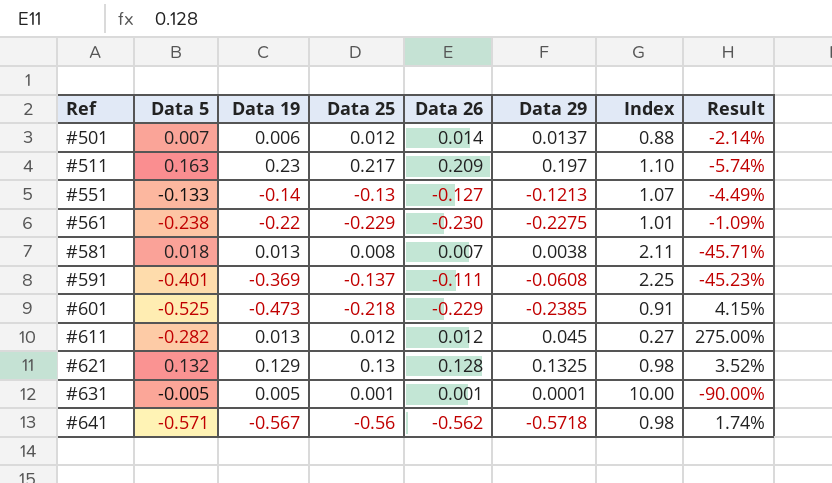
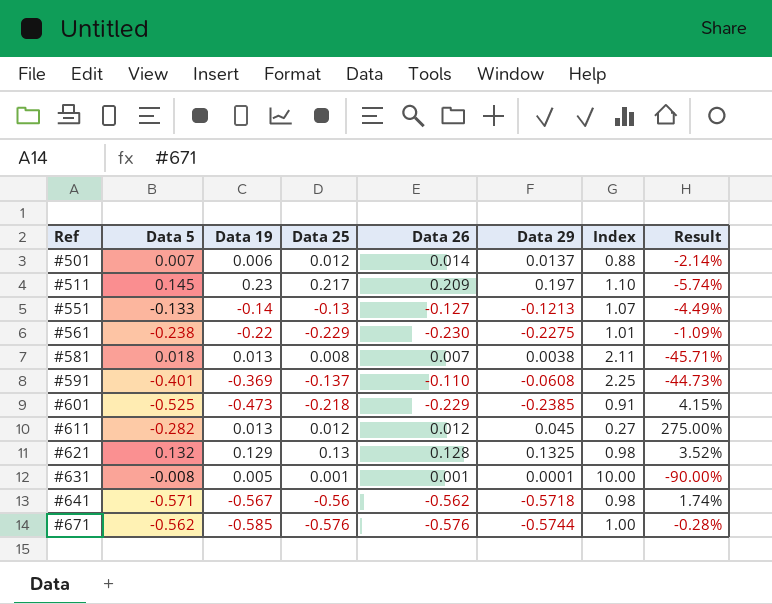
#511 | Data 5: 0.163 -> 0.145
#591 | Data 26: -0.111 -> -0.110
#591 | Result: -45.23% -> -44.73%
#631 | Data 5: -0.005 -> -0.008
row #671: none -> -0.562 | -0.585 | -0.576 | -0.576 | -0.5744 | 1.00 | -0.28%

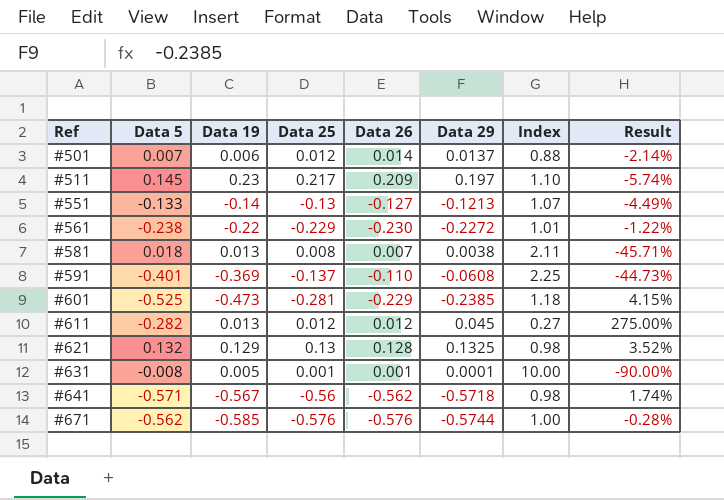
#561 | Data 29: -0.2275 -> -0.2272
#561 | Result: -1.09% -> -1.22%
#601 | Data 25: -0.218 -> -0.281
#601 | Index: 0.91 -> 1.18

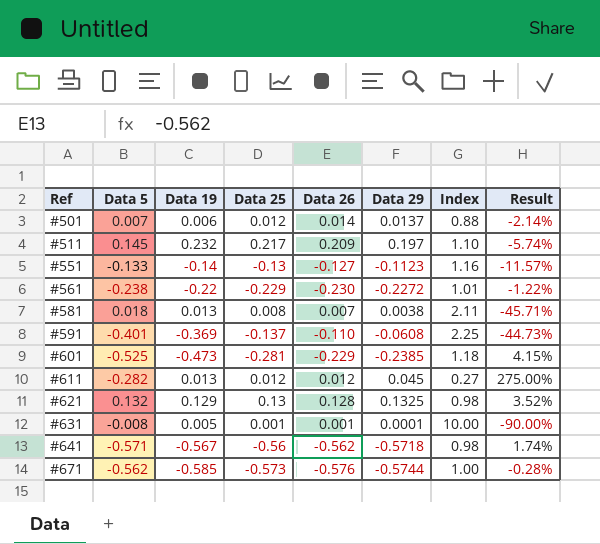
#511 | Data 19: 0.23 -> 0.232
#551 | Data 29: -0.1213 -> -0.1123
#551 | Index: 1.07 -> 1.16
#551 | Result: -4.49% -> -11.57%
#671 | Data 25: -0.576 -> -0.573

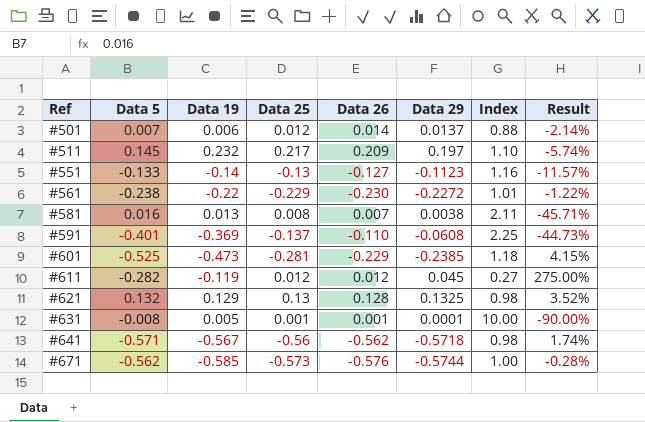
#581 | Data 5: 0.018 -> 0.016
#611 | Data 19: 0.013 -> -0.119

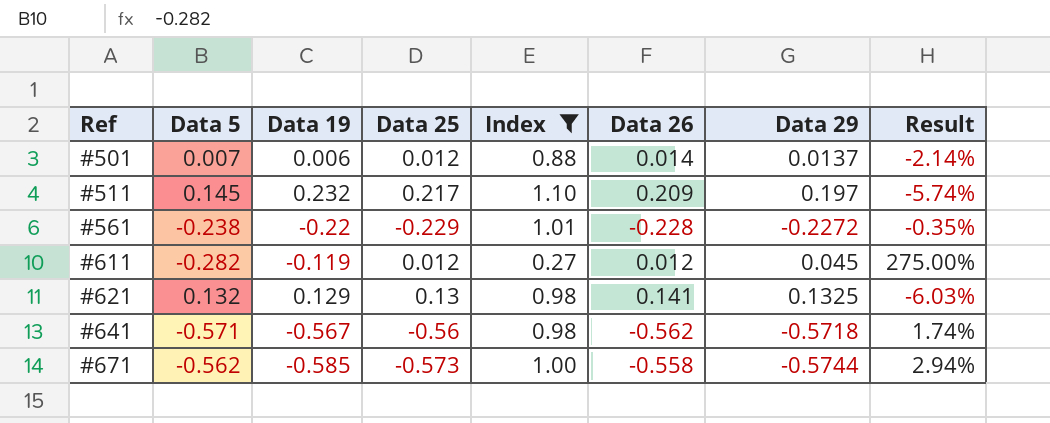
filter: none -> Index <= 1.10
column Index | position: 7 -> 5
#561 | Data 26: -0.230 -> -0.228
#561 | Result: -1.22% -> -0.35%
#621 | Data 26: 0.128 -> 0.141
#621 | Result: 3.52% -> -6.03%
#671 | Data 26: -0.576 -> -0.558
#671 | Result: -0.28% -> 2.94%

